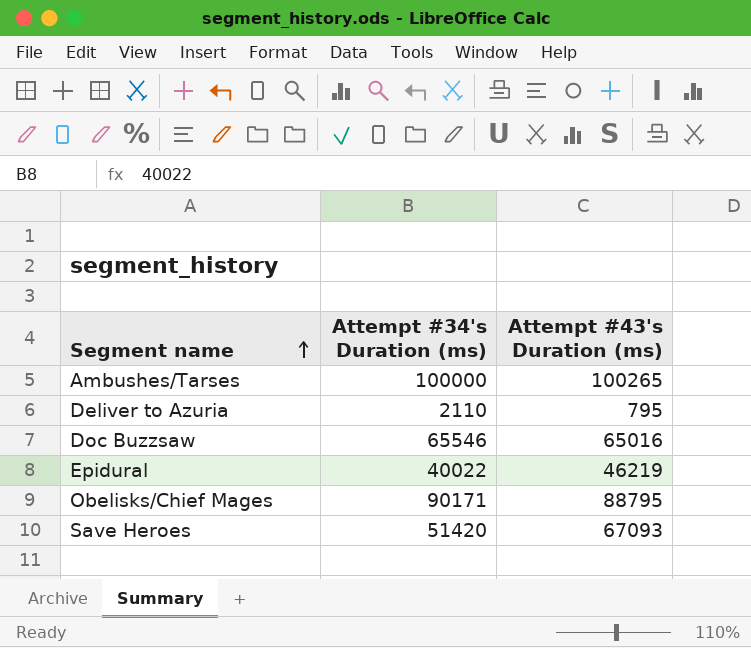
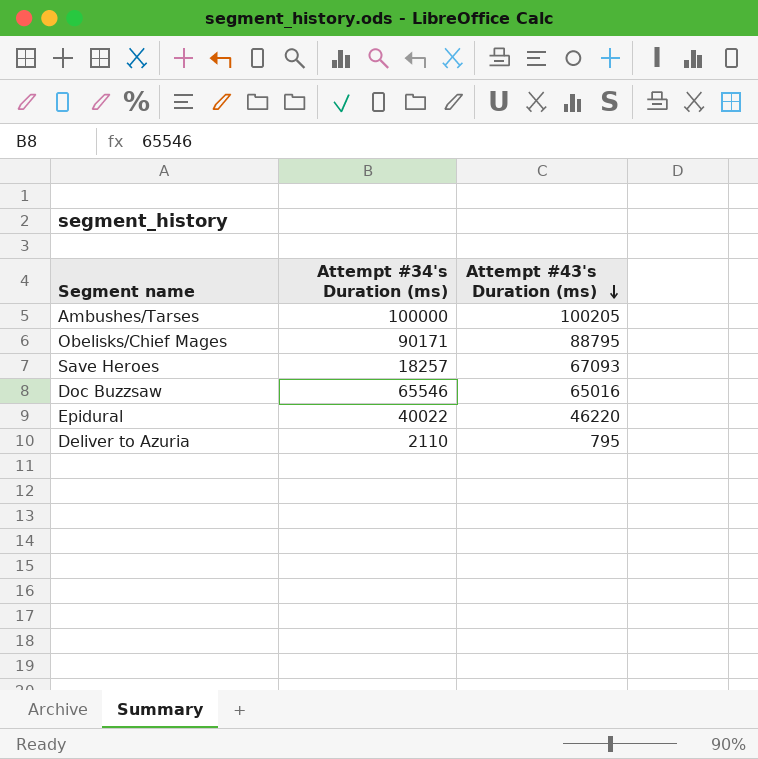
row order: Segment name ascending -> Attempt #43's Duration (ms) descending
Ambushes/Tarses | Attempt #43's Duration (ms): 100265 -> 100205
Save Heroes | Attempt #34's Duration (ms): 51420 -> 18257
Epidural | Attempt #43's Duration (ms): 46219 -> 46220

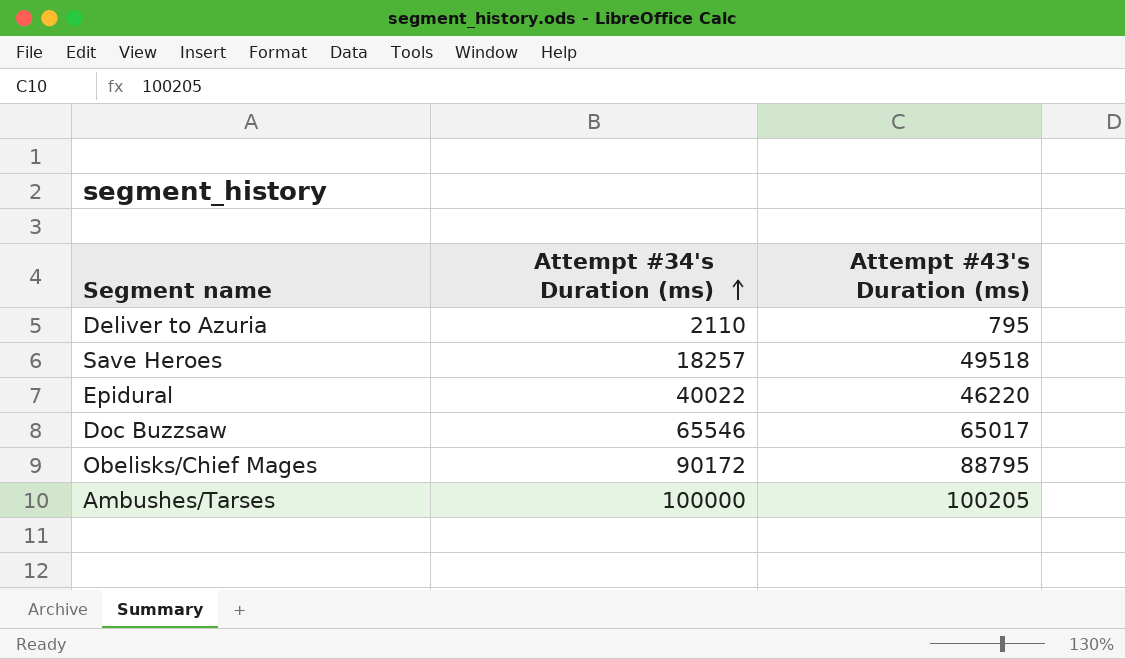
row order: Attempt #43's Duration (ms) descending -> Attempt #34's Duration (ms) ascending
Save Heroes | Attempt #43's Duration (ms): 67093 -> 49518
Doc Buzzsaw | Attempt #43's Duration (ms): 65016 -> 65017
Obelisks/Chief Mages | Attempt #34's Duration (ms): 90171 -> 90172

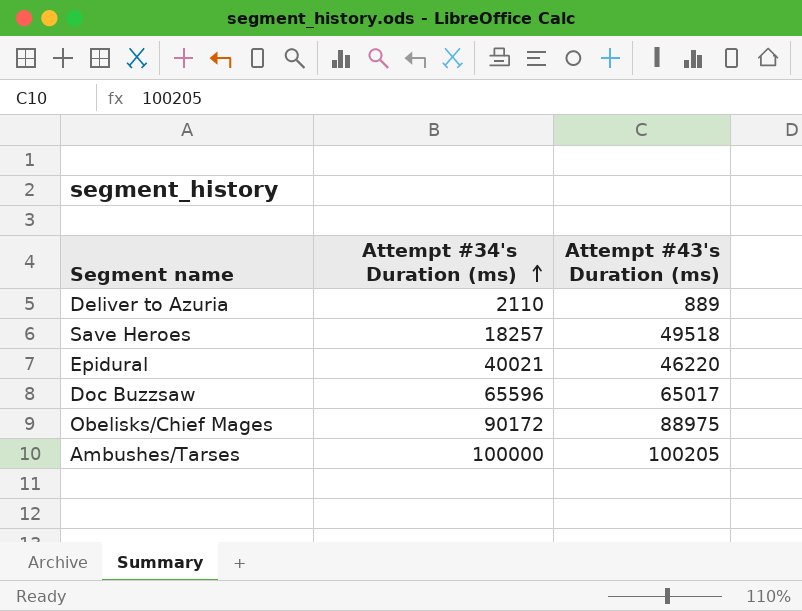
Deliver to Azuria | Attempt #43's Duration (ms): 795 -> 889
Epidural | Attempt #34's Duration (ms): 40022 -> 40021
Doc Buzzsaw | Attempt #34's Duration (ms): 65546 -> 65596
Obelisks/Chief Mages | Attempt #43's Duration (ms): 88795 -> 88975

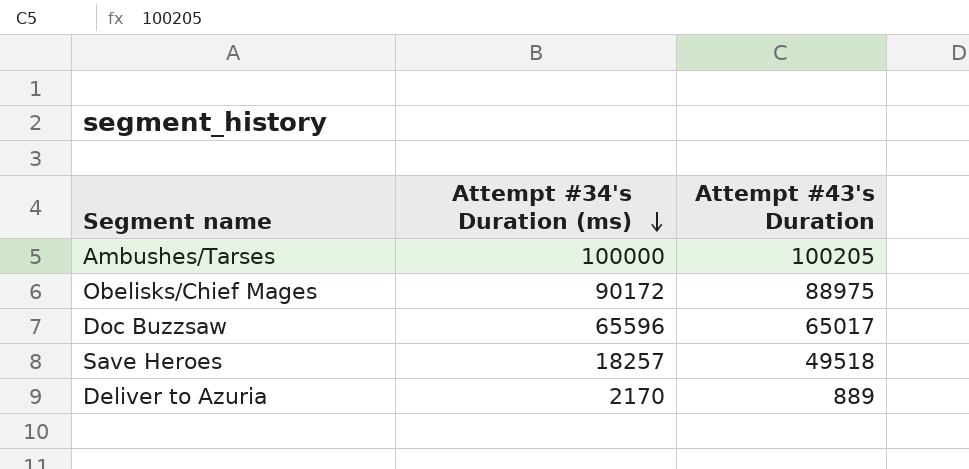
row order: Attempt #34's Duration (ms) ascending -> Attempt #34's Duration (ms) descending
column name: Attempt #43's Duration (ms) -> Attempt #43's Duration
row Epidural: 40021 | 46220 -> none
Deliver to Azuria | Attempt #34's Duration (ms): 2110 -> 2170

